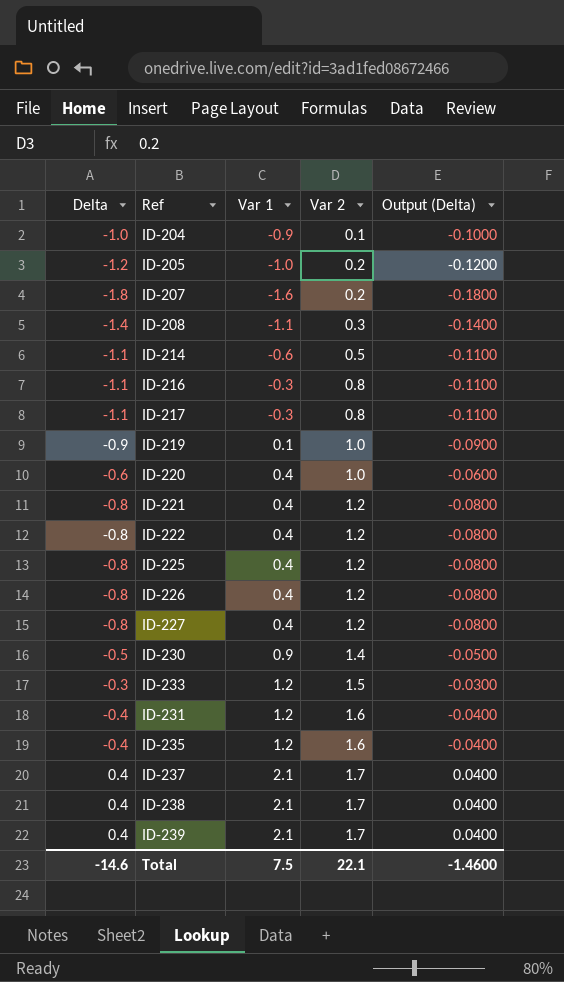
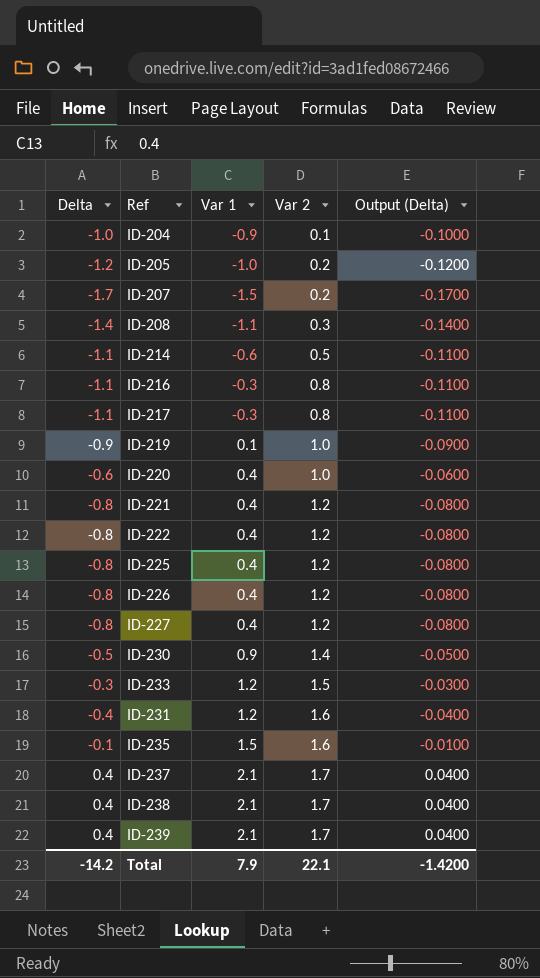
ID-207 | Delta: -1.8 -> -1.7
ID-207 | Var 1: -1.6 -> -1.5
ID-207 | Output (Delta): -0.1800 -> -0.1700
ID-235 | Delta: -0.4 -> -0.1
ID-235 | Var 1: 1.2 -> 1.5
ID-235 | Output (Delta): -0.0400 -> -0.0100
Total | Delta: -14.6 -> -14.2
Total | Var 1: 7.5 -> 7.9
Total | Output (Delta): -1.4600 -> -1.4200

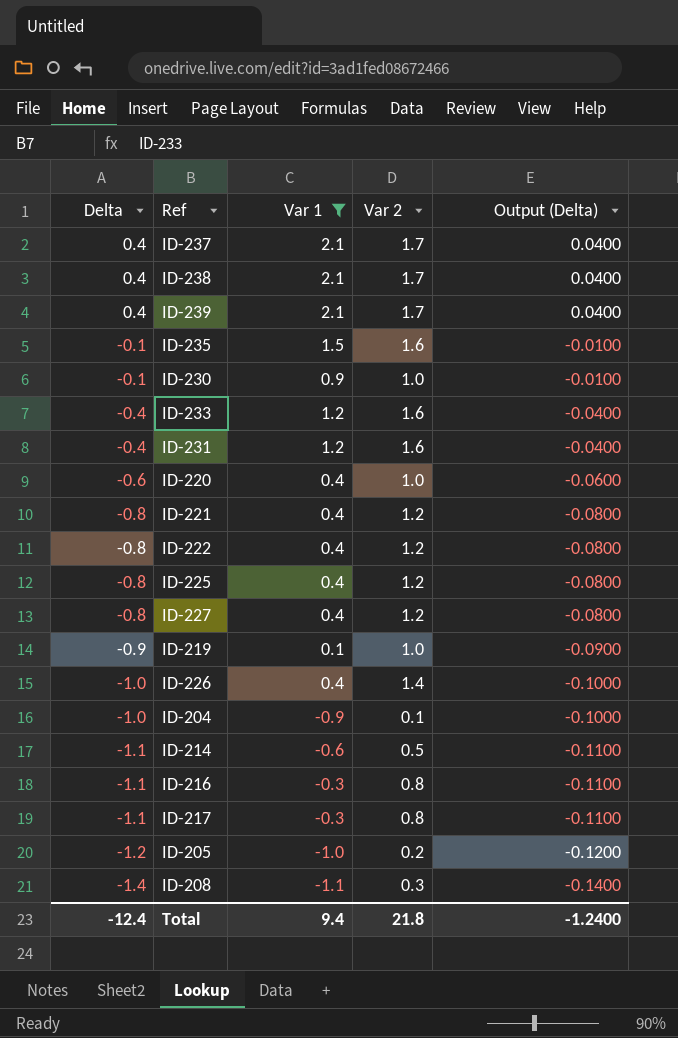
filter: none -> Var 1 != -1.5
row order: Var 2 ascending -> Delta descending
ID-230 | Delta: -0.5 -> -0.1
ID-230 | Var 2: 1.4 -> 1.0
ID-230 | Output (Delta): -0.0500 -> -0.0100
ID-233 | Delta: -0.3 -> -0.4
ID-233 | Var 2: 1.5 -> 1.6
ID-233 | Output (Delta): -0.0300 -> -0.0400
ID-226 | Delta: -0.8 -> -1.0
ID-226 | Var 2: 1.2 -> 1.4
ID-226 | Output (Delta): -0.0800 -> -0.1000
Total | Delta: -14.2 -> -12.4
Total | Var 1: 7.9 -> 9.4
Total | Var 2: 22.1 -> 21.8
Total | Output (Delta): -1.4200 -> -1.2400

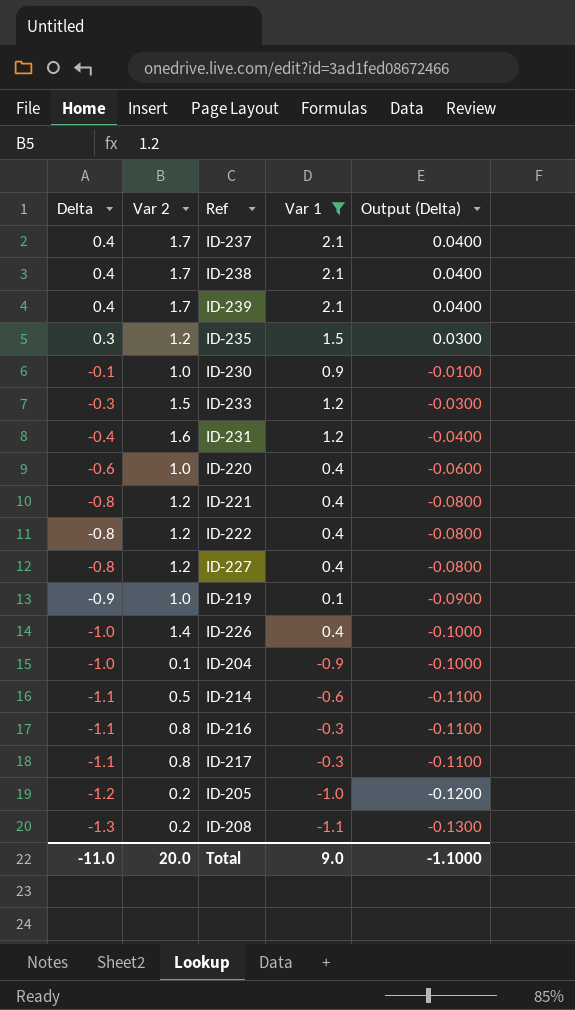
column Var 2 | position: 4 -> 2
row ID-225: -0.8 | 0.4 | 1.2 | -0.0800 -> none
ID-235 | Delta: -0.1 -> 0.3
ID-235 | Var 2: 1.6 -> 1.2
ID-235 | Output (Delta): -0.0100 -> 0.0300
ID-233 | Delta: -0.4 -> -0.3
ID-233 | Var 2: 1.6 -> 1.5
ID-233 | Output (Delta): -0.0400 -> -0.0300
ID-208 | Delta: -1.4 -> -1.3
ID-208 | Var 2: 0.3 -> 0.2
ID-208 | Output (Delta): -0.1400 -> -0.1300
Total | Delta: -12.4 -> -11.0
Total | Var 2: 21.8 -> 20.0
Total | Var 1: 9.4 -> 9.0
Total | Output (Delta): -1.2400 -> -1.1000

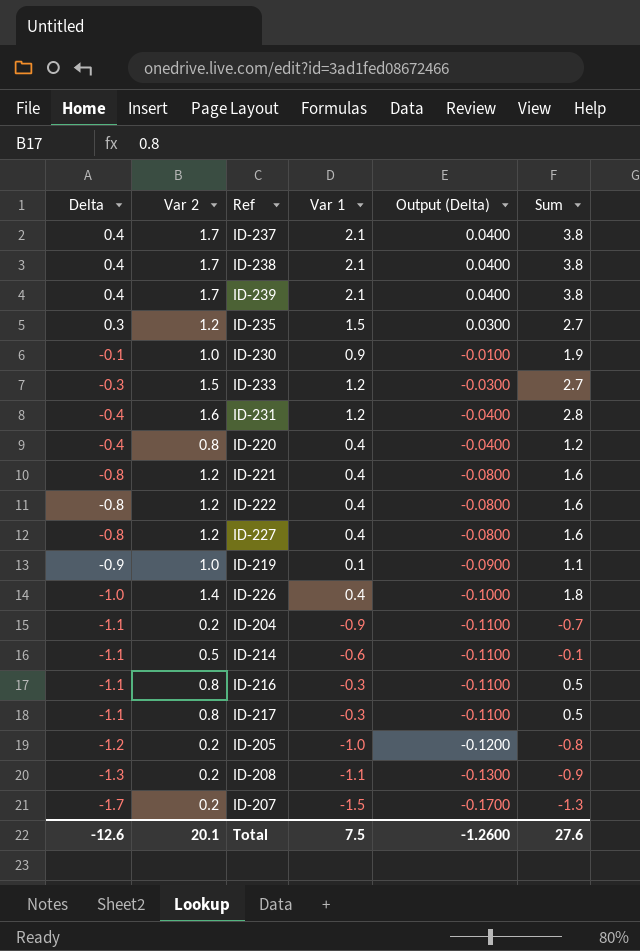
filter: Var 1 != -1.5 -> none
column Sum | formula: none -> [Var 2] + [Var 1]
ID-220 | Delta: -0.6 -> -0.4
ID-220 | Var 2: 1.0 -> 0.8
ID-220 | Output (Delta): -0.0600 -> -0.0400
ID-204 | Delta: -1.0 -> -1.1
ID-204 | Var 2: 0.1 -> 0.2
ID-204 | Output (Delta): -0.1000 -> -0.1100
Total | Delta: -11.0 -> -12.6
Total | Var 2: 20.0 -> 20.1
Total | Var 1: 9.0 -> 7.5
Total | Output (Delta): -1.1000 -> -1.2600

